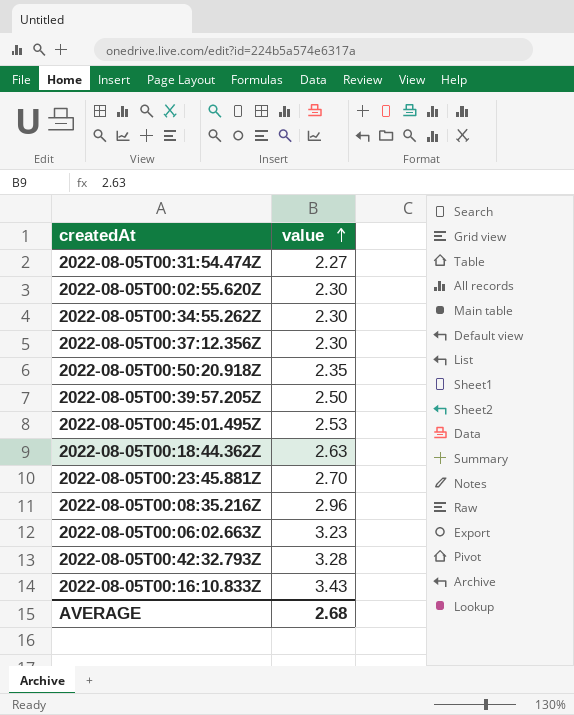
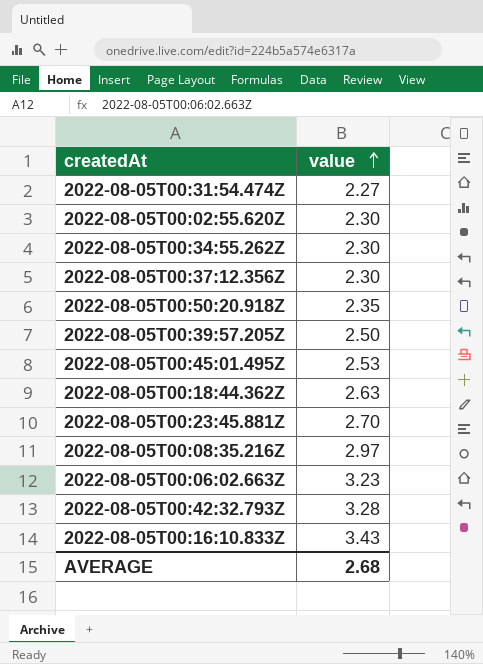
2022-08-05T00:08:35.216Z | value: 2.96 -> 2.97

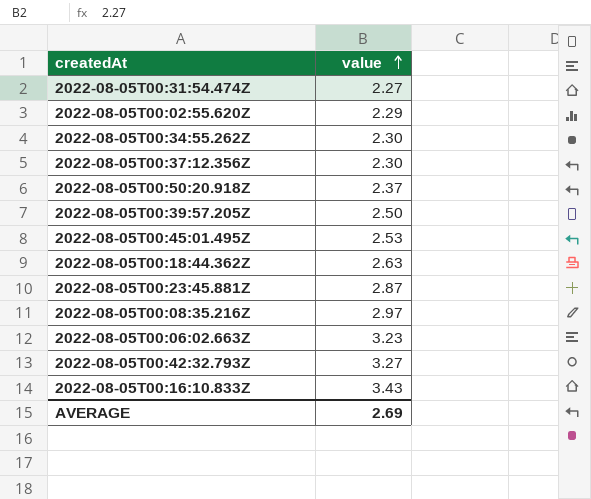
2022-08-05T00:02:55.620Z | value: 2.30 -> 2.29
2022-08-05T00:50:20.918Z | value: 2.35 -> 2.37
2022-08-05T00:23:45.881Z | value: 2.70 -> 2.87
2022-08-05T00:42:32.793Z | value: 3.28 -> 3.27
AVERAGE | value: 2.68 -> 2.69

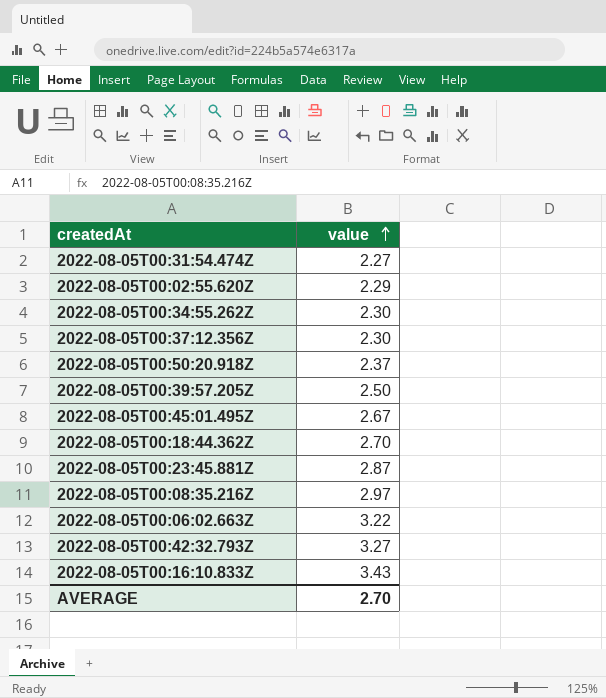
2022-08-05T00:45:01.495Z | value: 2.53 -> 2.67
2022-08-05T00:18:44.362Z | value: 2.63 -> 2.70
2022-08-05T00:06:02.663Z | value: 3.23 -> 3.22
AVERAGE | value: 2.69 -> 2.70

